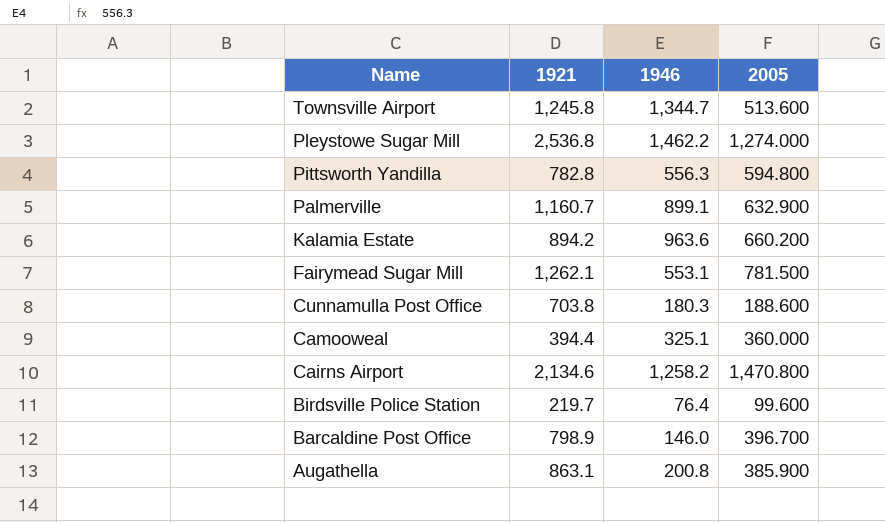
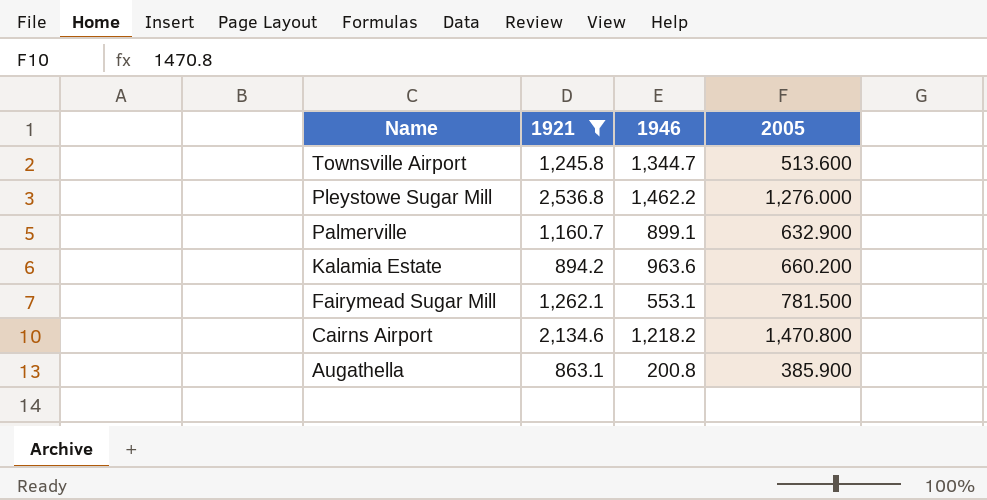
filter: none -> 1921 >= 863.1
Pleystowe Sugar Mill | 2005: 1,274.000 -> 1,276.000
Cairns Airport | 1946: 1,258.2 -> 1,218.2

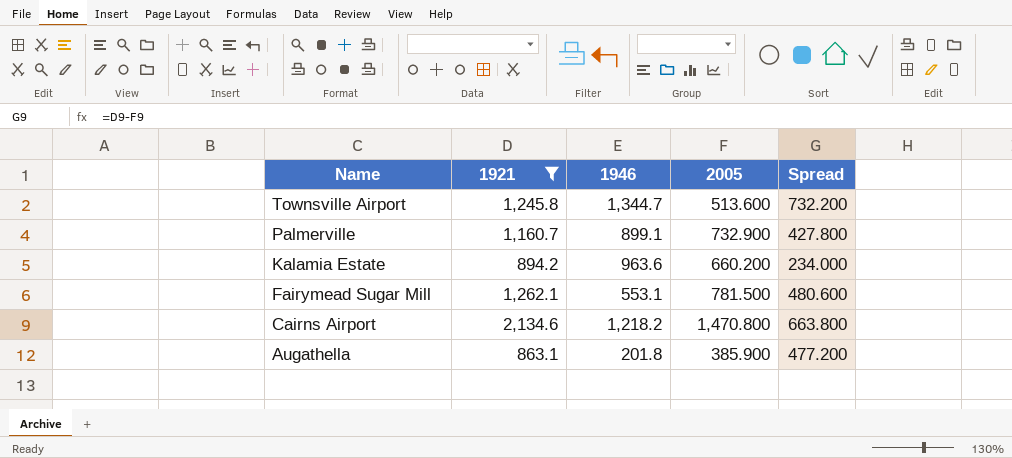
column Spread | formula: none -> [1921] - [2005]
row Pleystowe Sugar Mill: 2,536.8 | 1,462.2 | 1,276.000 -> none
Palmerville | 2005: 632.900 -> 732.900
Augathella | 1946: 200.8 -> 201.8

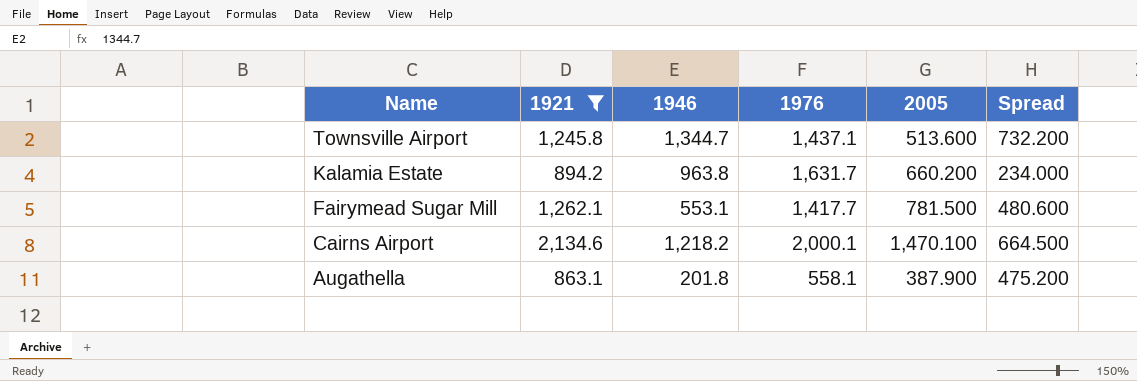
column 1976 | position: none -> 4
row Palmerville: 1,160.7 | 899.1 | 732.900 | 427.800 -> none
Kalamia Estate | 1946: 963.6 -> 963.8
Cairns Airport | 2005: 1,470.800 -> 1,470.100
Cairns Airport | Spread: 663.800 -> 664.500
Augathella | 2005: 385.900 -> 387.900
Augathella | Spread: 477.200 -> 475.200

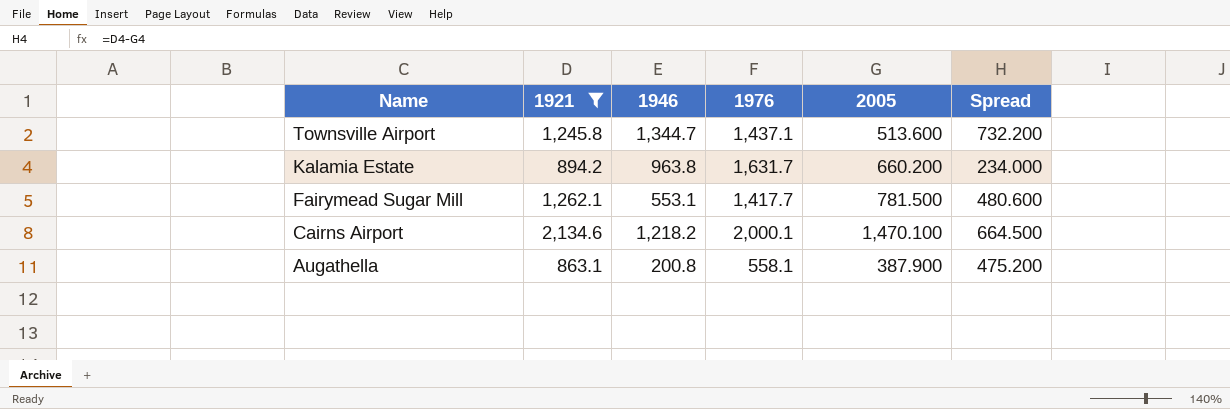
Augathella | 1946: 201.8 -> 200.8

